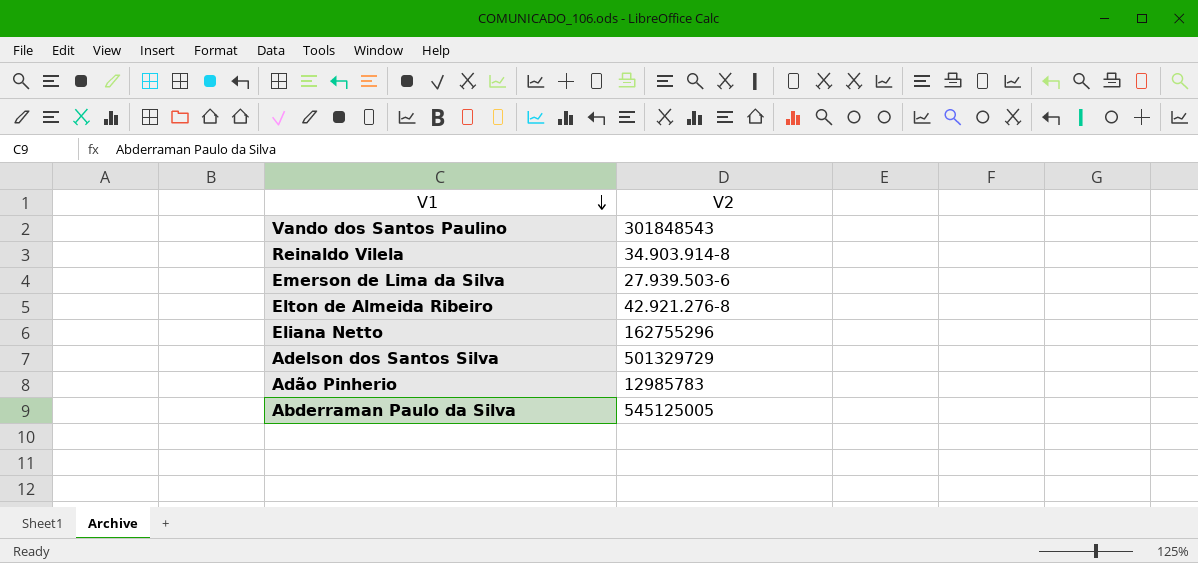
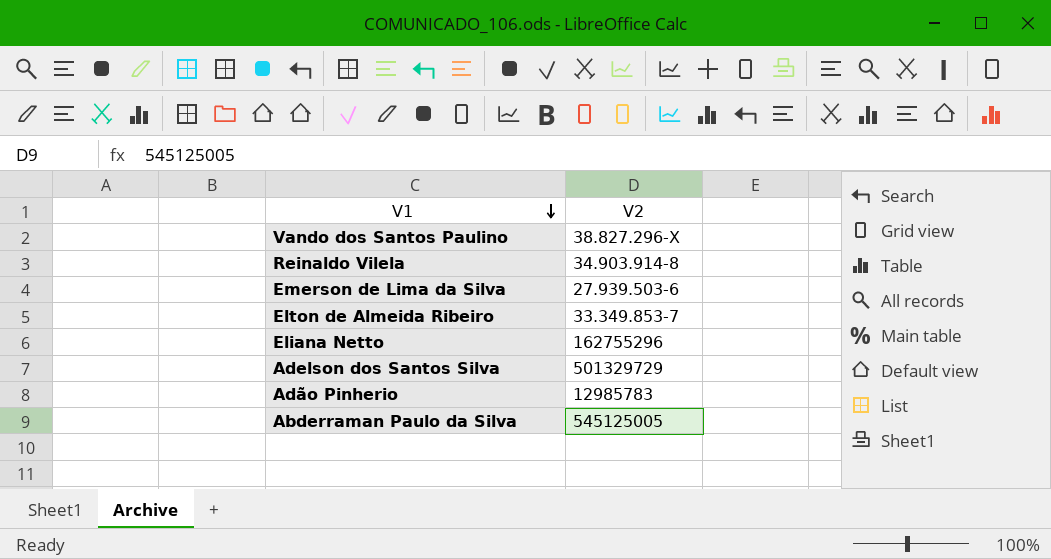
Vando dos Santos Paulino | V2: 301848543 -> 38.827.296-X
Elton de Almeida Ribeiro | V2: 42.921.276-8 -> 33.349.853-7

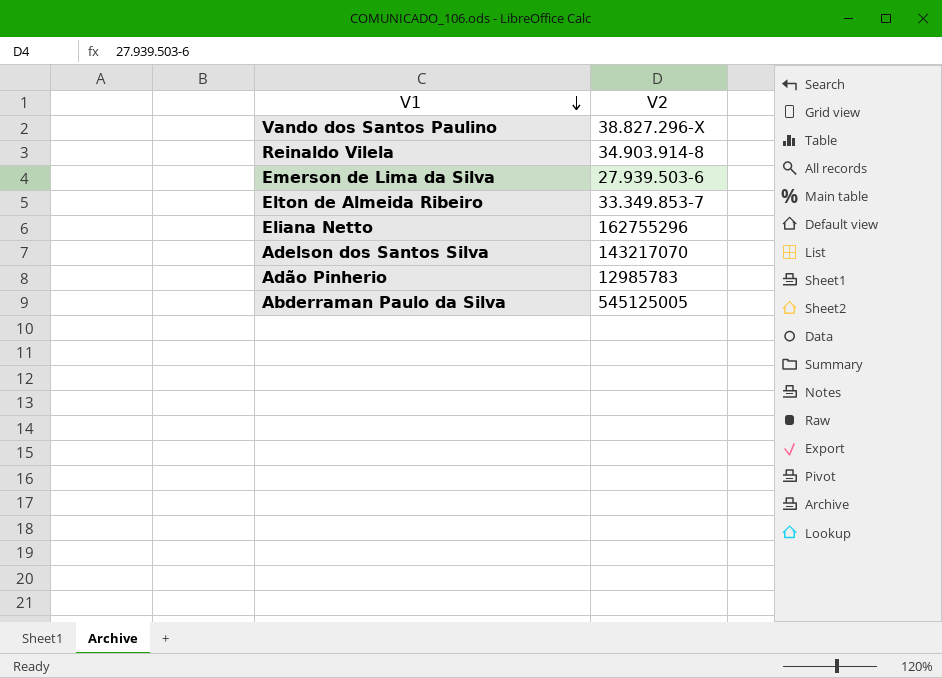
Adelson dos Santos Silva | V2: 501329729 -> 143217070

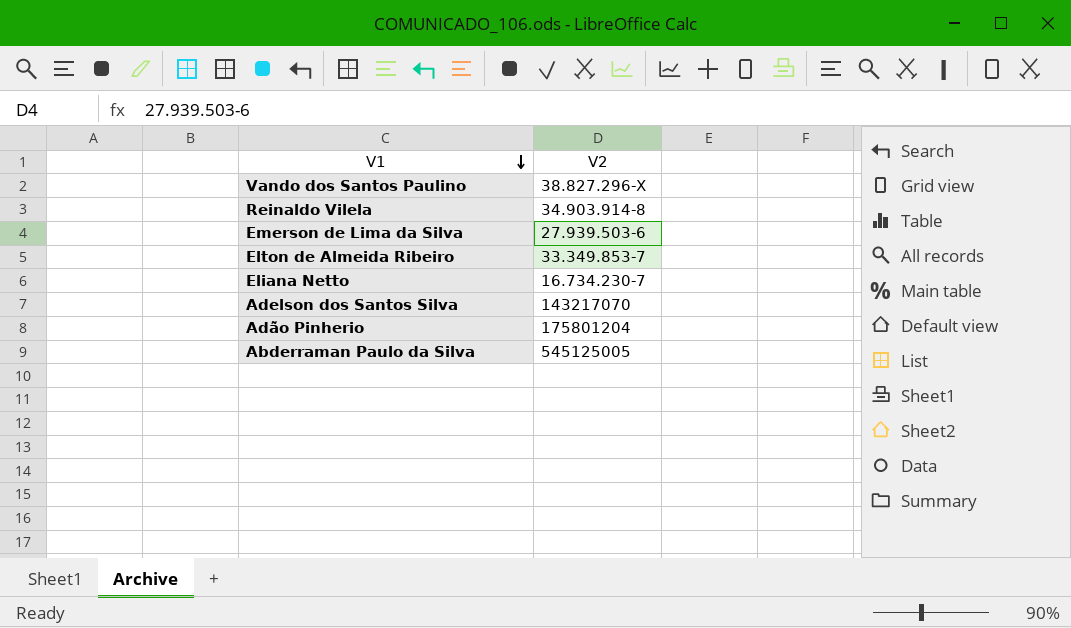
Eliana Netto | V2: 162755296 -> 16.734.230-7
Adão Pinherio | V2: 12985783 -> 175801204

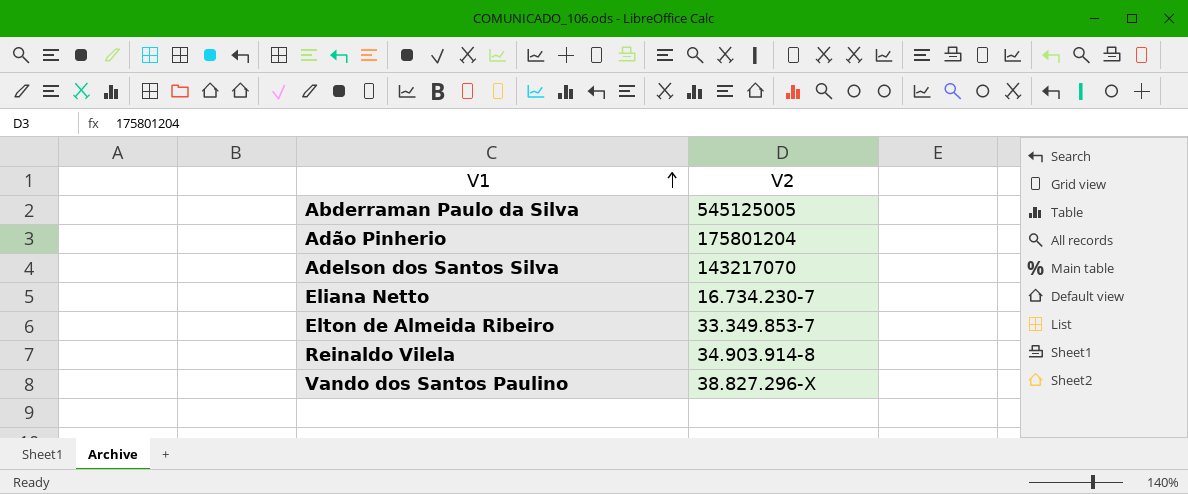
row order: V1 descending -> V1 ascending
row Emerson de Lima da Silva: 27.939.503-6 -> none

